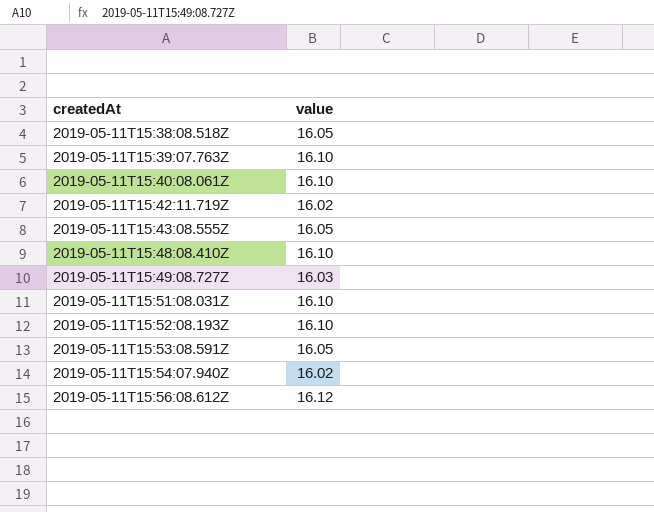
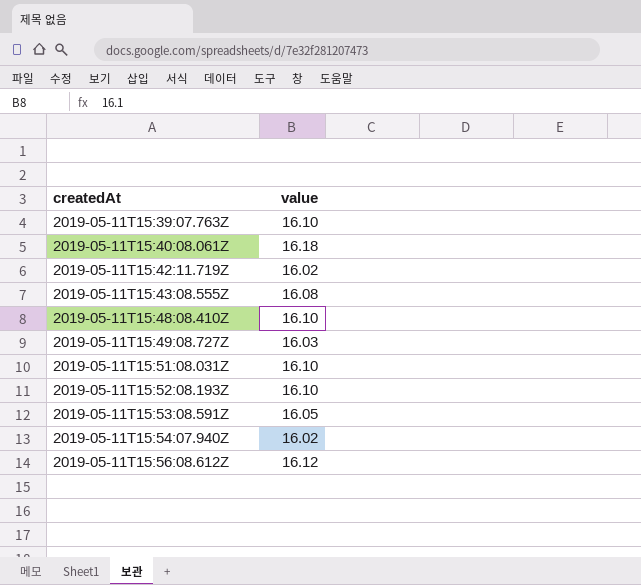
row 2019-05-11T15:38:08.518Z: 16.05 -> none
2019-05-11T15:40:08.061Z | value: 16.10 -> 16.18
2019-05-11T15:43:08.555Z | value: 16.05 -> 16.08

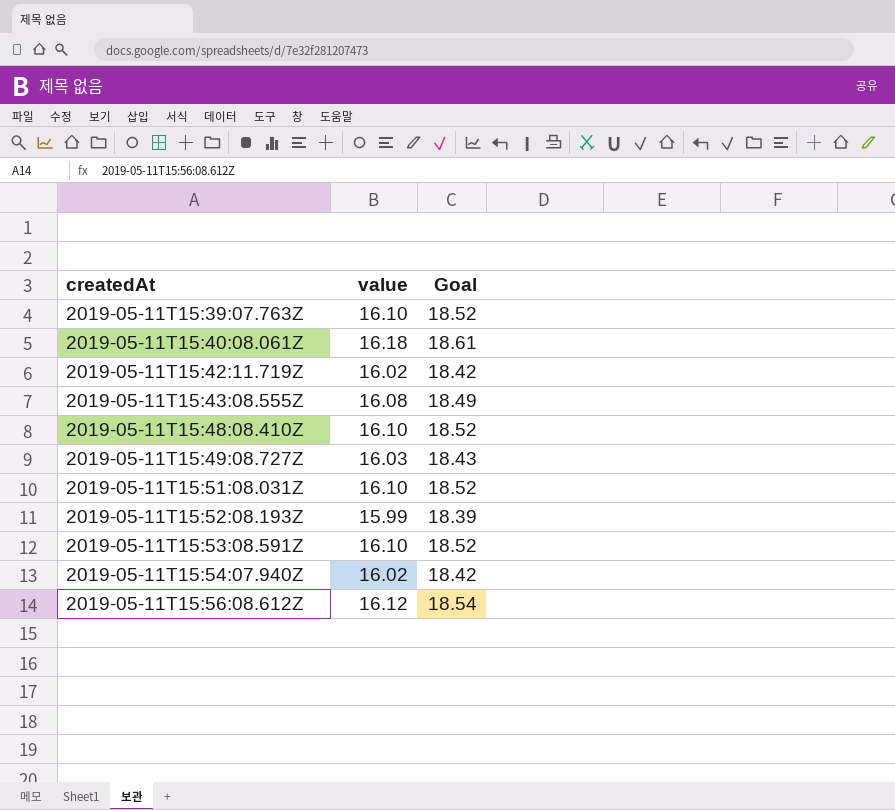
column Goal | formula: none -> [value] * 1.15
2019-05-11T15:52:08.193Z | value: 16.10 -> 15.99
2019-05-11T15:53:08.591Z | value: 16.05 -> 16.10

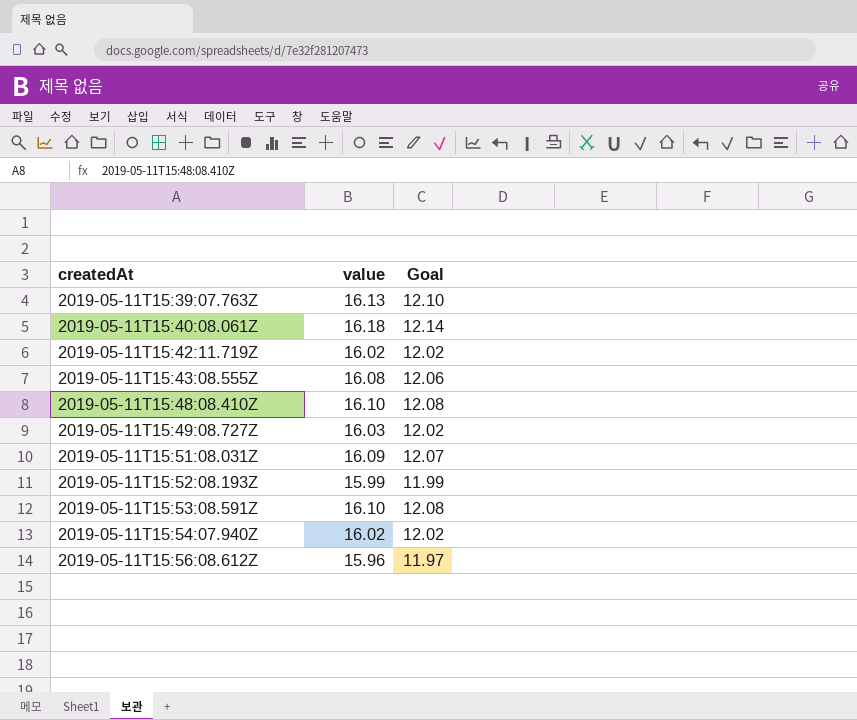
column Goal | formula: [value] * 1.15 -> [value] * 0.75
2019-05-11T15:39:07.763Z | value: 16.10 -> 16.13
2019-05-11T15:51:08.031Z | value: 16.10 -> 16.09
2019-05-11T15:56:08.612Z | value: 16.12 -> 15.96

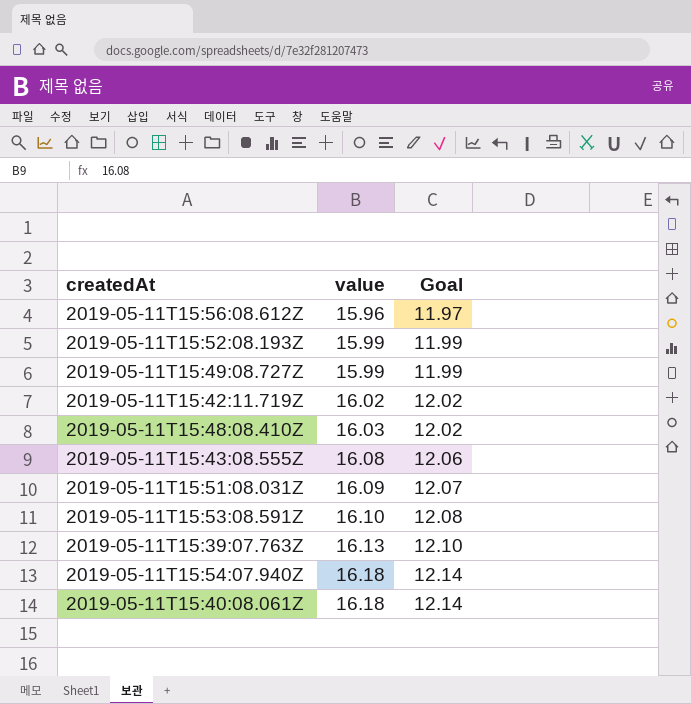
row order: createdAt ascending -> value ascending
2019-05-11T15:49:08.727Z | value: 16.03 -> 15.99
2019-05-11T15:49:08.727Z | Goal: 12.02 -> 11.99
2019-05-11T15:48:08.410Z | value: 16.10 -> 16.03
2019-05-11T15:48:08.410Z | Goal: 12.08 -> 12.02
2019-05-11T15:54:07.940Z | value: 16.02 -> 16.18
2019-05-11T15:54:07.940Z | Goal: 12.02 -> 12.14

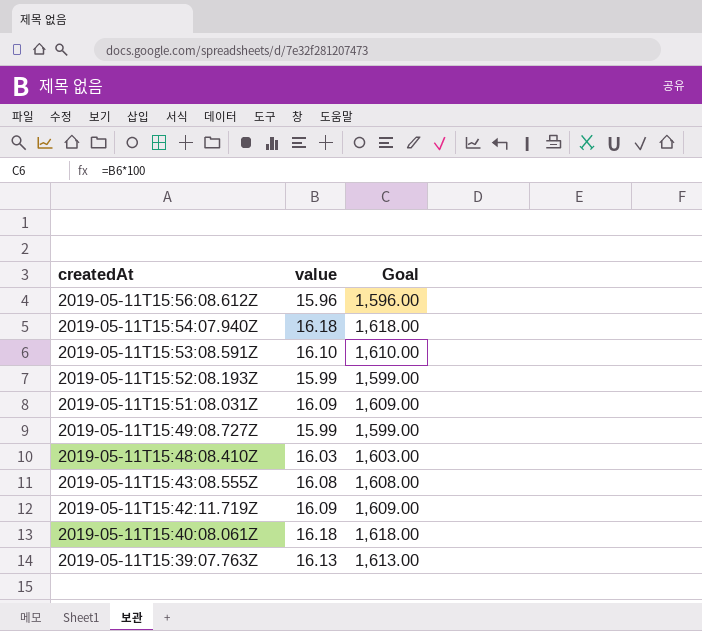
row order: value ascending -> createdAt descending
column Goal | formula: [value] * 0.75 -> [value] * 100
2019-05-11T15:42:11.719Z | value: 16.02 -> 16.09

